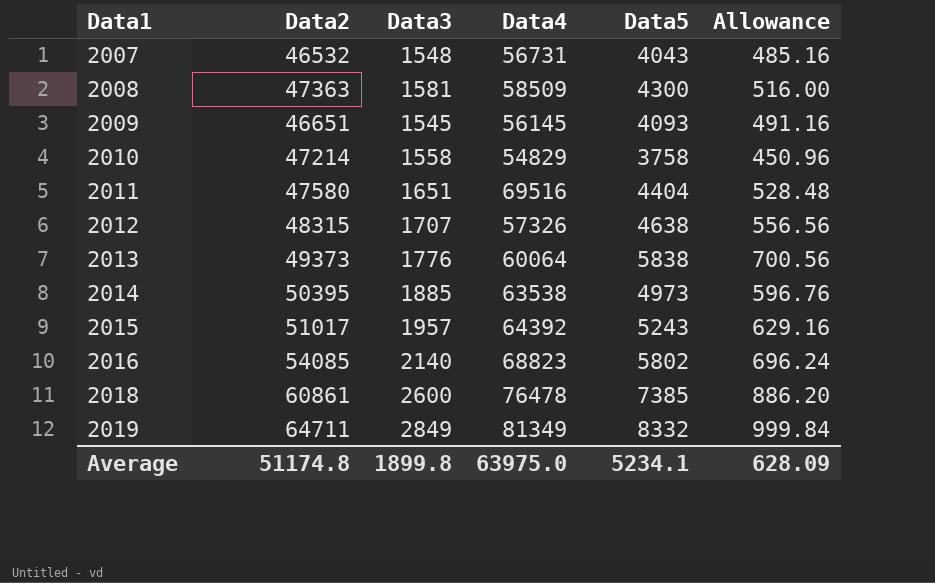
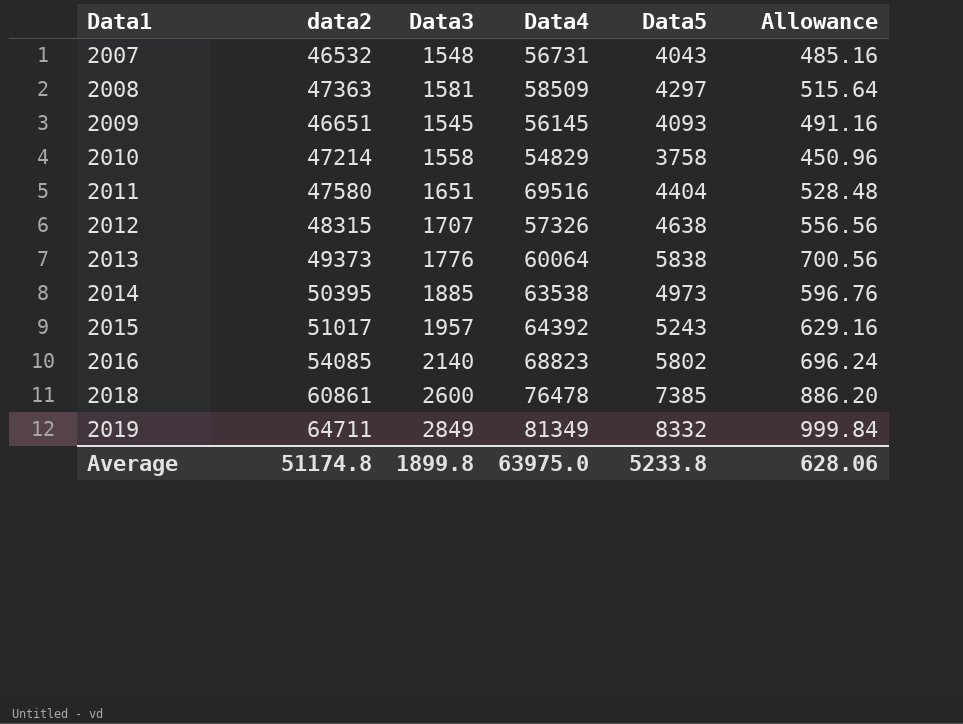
column name: Data2 -> data2
2008 | Data5: 4300 -> 4297
2008 | Allowance: 516.00 -> 515.64
Average | Data5: 5234.1 -> 5233.8
Average | Allowance: 628.09 -> 628.06

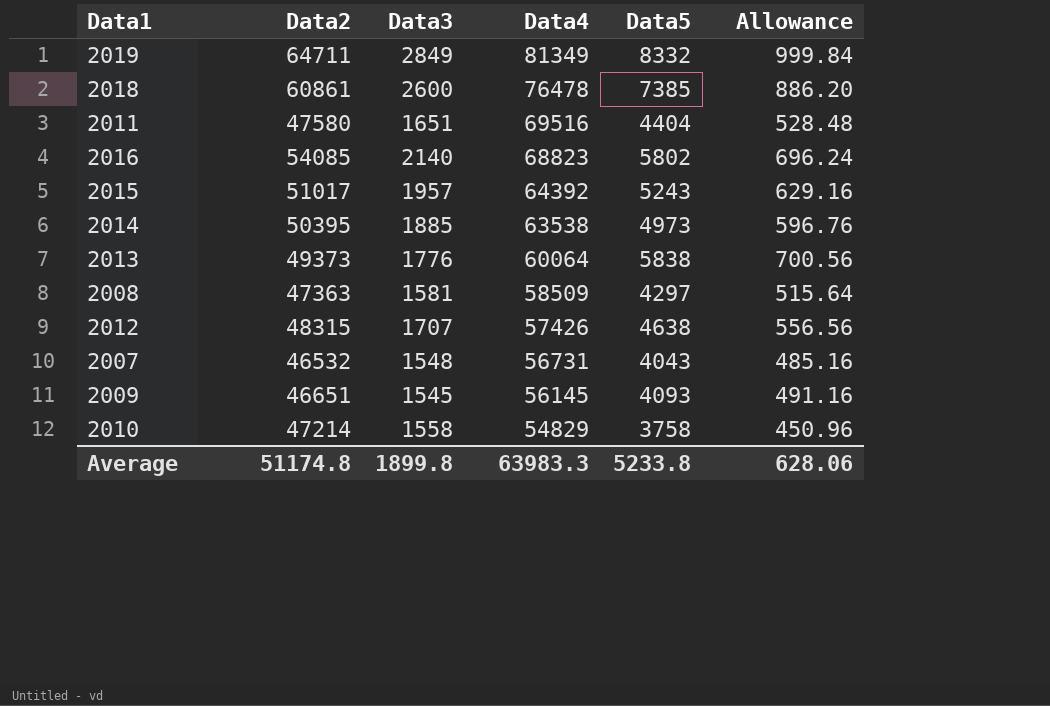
row order: Data1 ascending -> Data4 descending
column name: data2 -> Data2
2012 | Data4: 57326 -> 57426
Average | Data4: 63975.0 -> 63983.3

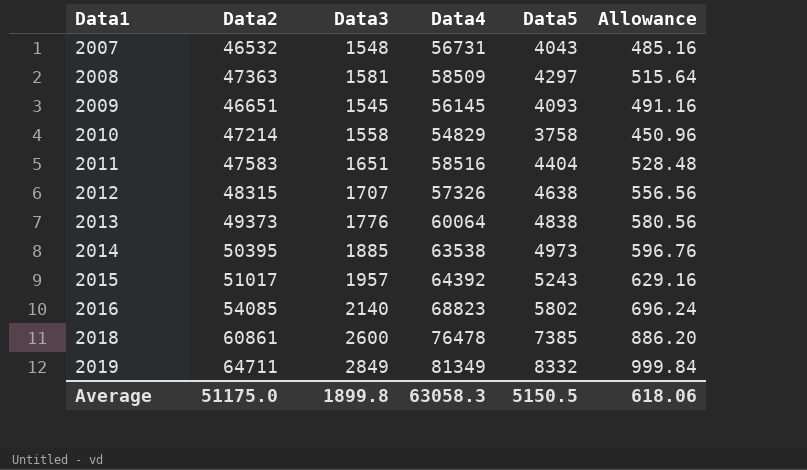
row order: Data4 descending -> Data1 ascending
2011 | Data2: 47580 -> 47583
2011 | Data4: 69516 -> 58516
2012 | Data4: 57426 -> 57326
2013 | Data5: 5838 -> 4838
2013 | Allowance: 700.56 -> 580.56
Average | Data2: 51174.8 -> 51175.0
Average | Data4: 63983.3 -> 63058.3
Average | Data5: 5233.8 -> 5150.5
Average | Allowance: 628.06 -> 618.06

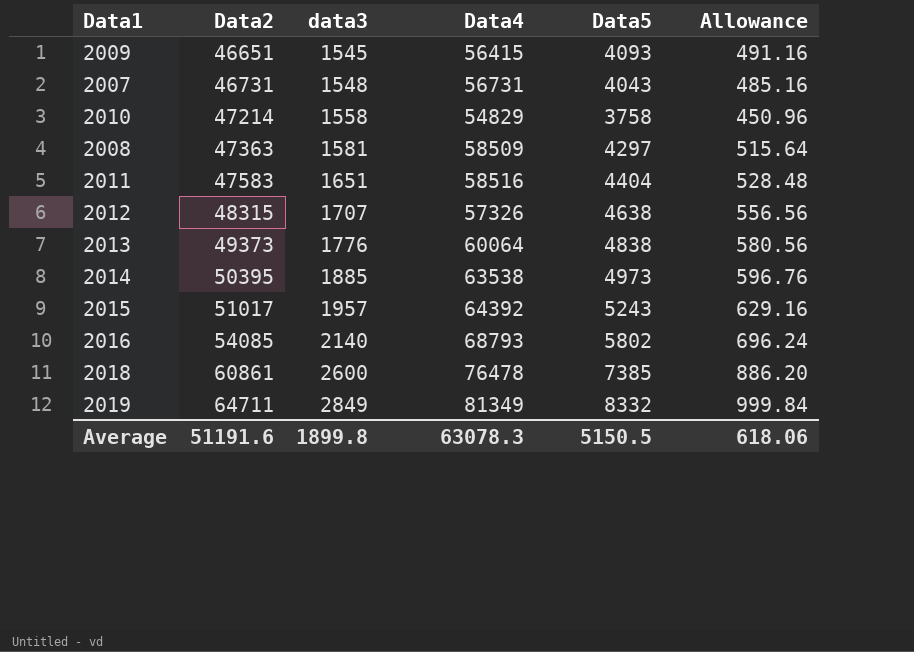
row order: Data1 ascending -> Data2 ascending
column name: Data3 -> data3
2009 | Data4: 56145 -> 56415
2007 | Data2: 46532 -> 46731
2016 | Data4: 68823 -> 68793
Average | Data2: 51175.0 -> 51191.6
Average | Data4: 63058.3 -> 63078.3

